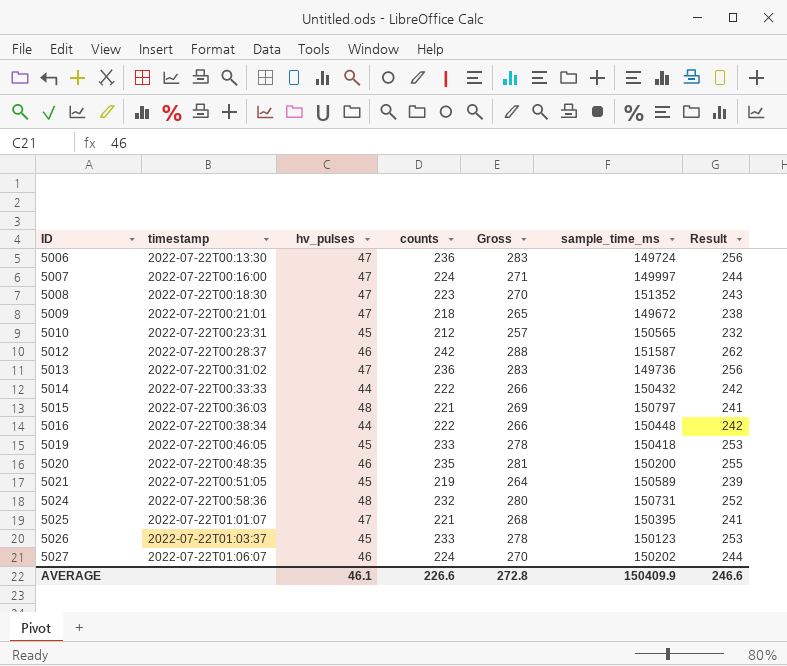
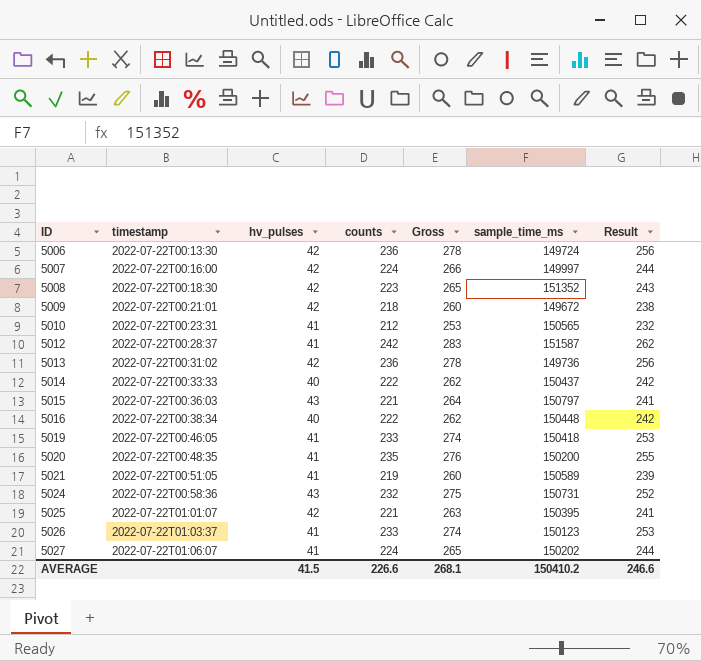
5006 | hv_pulses: 47 -> 42
5006 | Gross: 283 -> 278
5007 | hv_pulses: 47 -> 42
5007 | Gross: 271 -> 266
5008 | hv_pulses: 47 -> 42
5008 | Gross: 270 -> 265
5009 | hv_pulses: 47 -> 42
5009 | Gross: 265 -> 260
5010 | hv_pulses: 45 -> 41
5010 | Gross: 257 -> 253
5012 | hv_pulses: 46 -> 41
5012 | Gross: 288 -> 283
5013 | hv_pulses: 47 -> 42
5013 | Gross: 283 -> 278
5014 | hv_pulses: 44 -> 40
5014 | Gross: 266 -> 262
5014 | sample_time_ms: 150432 -> 150437
5015 | hv_pulses: 48 -> 43
5015 | Gross: 269 -> 264
5016 | hv_pulses: 44 -> 40
5016 | Gross: 266 -> 262
5019 | hv_pulses: 45 -> 41
5019 | Gross: 278 -> 274
5020 | hv_pulses: 46 -> 41
5020 | Gross: 281 -> 276
5021 | hv_pulses: 45 -> 41
5021 | Gross: 264 -> 260
5024 | hv_pulses: 48 -> 43
5024 | Gross: 280 -> 275
5025 | hv_pulses: 47 -> 42
5025 | Gross: 268 -> 263
5026 | hv_pulses: 45 -> 41
5026 | Gross: 278 -> 274
5027 | hv_pulses: 46 -> 41
5027 | Gross: 270 -> 265
AVERAGE | hv_pulses: 46.1 -> 41.5
AVERAGE | Gross: 272.8 -> 268.1
AVERAGE | sample_time_ms: 150409.9 -> 150410.2

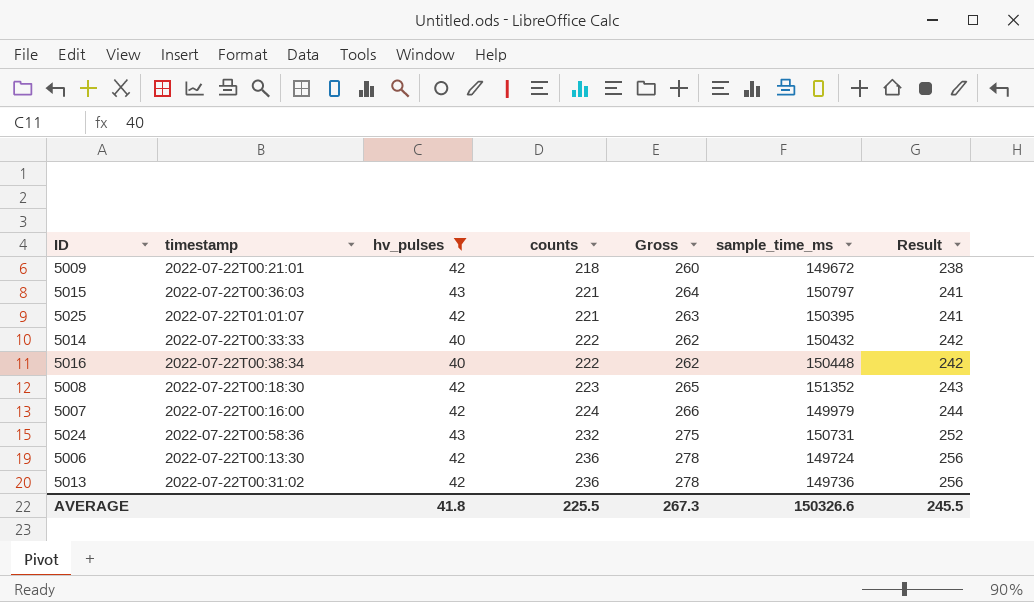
filter: none -> hv_pulses != 41
row order: ID ascending -> counts ascending
5014 | sample_time_ms: 150437 -> 150432
5007 | sample_time_ms: 149997 -> 149979
AVERAGE | hv_pulses: 41.5 -> 41.8
AVERAGE | counts: 226.6 -> 225.5
AVERAGE | Gross: 268.1 -> 267.3
AVERAGE | sample_time_ms: 150410.2 -> 150326.6
AVERAGE | Result: 246.6 -> 245.5

